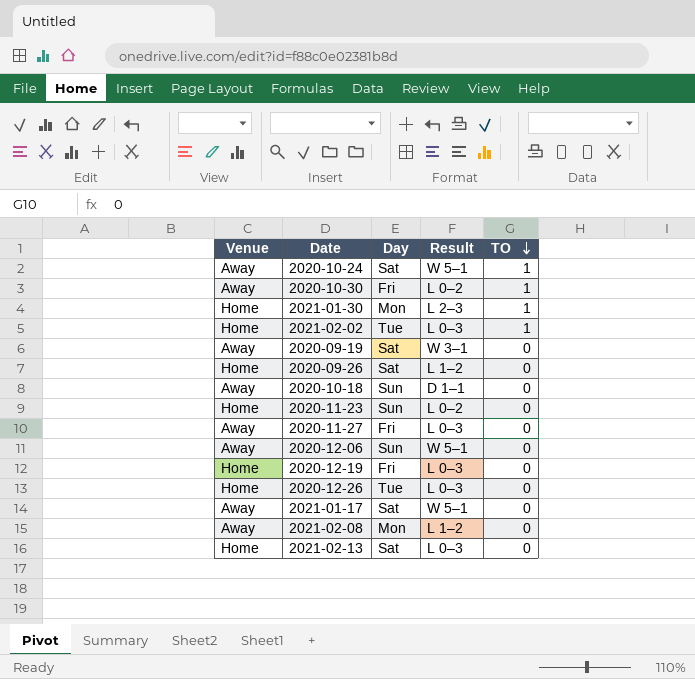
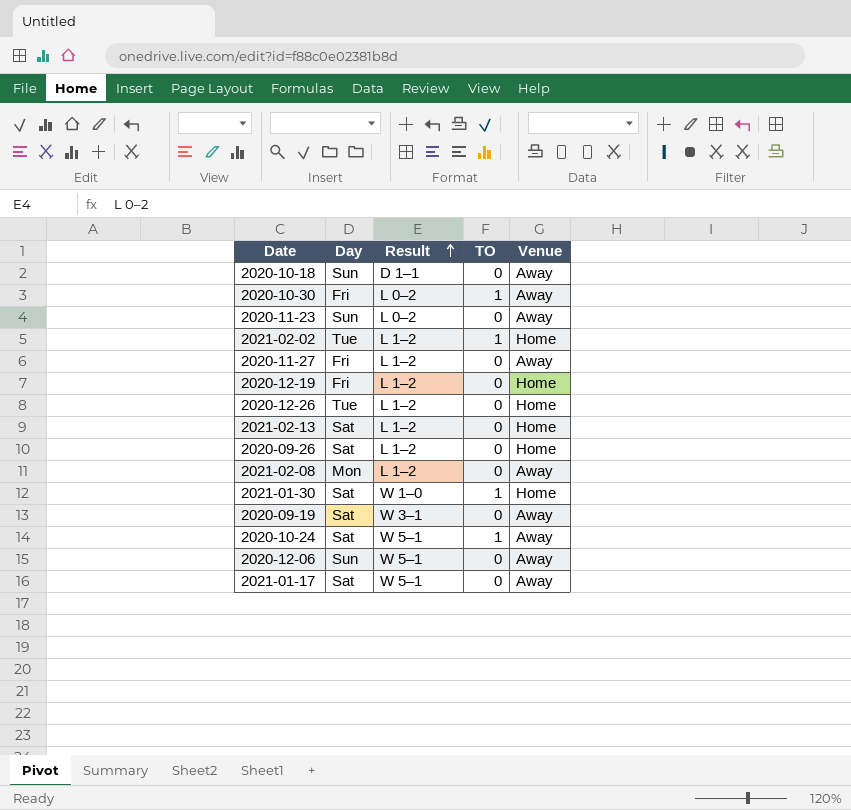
row order: TO descending -> Result ascending
column Venue | position: 1 -> 5
2020-11-23 | Venue: Home -> Away
2021-02-02 | Result: L 0–3 -> L 1–2
2020-11-27 | Result: L 0–3 -> L 1–2
2020-12-19 | Result: L 0–3 -> L 1–2
2020-12-26 | Result: L 0–3 -> L 1–2
2021-02-13 | Result: L 0–3 -> L 1–2
2021-01-30 | Day: Mon -> Sat
2021-01-30 | Result: L 2–3 -> W 1–0

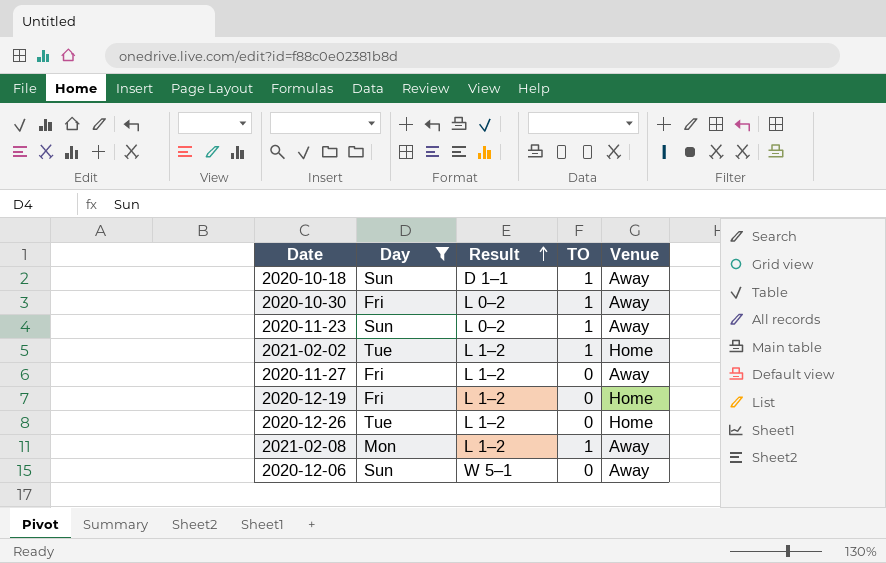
filter: none -> Day != Sat
2020-10-18 | TO: 0 -> 1
2020-11-23 | TO: 0 -> 1
2021-02-08 | TO: 0 -> 1

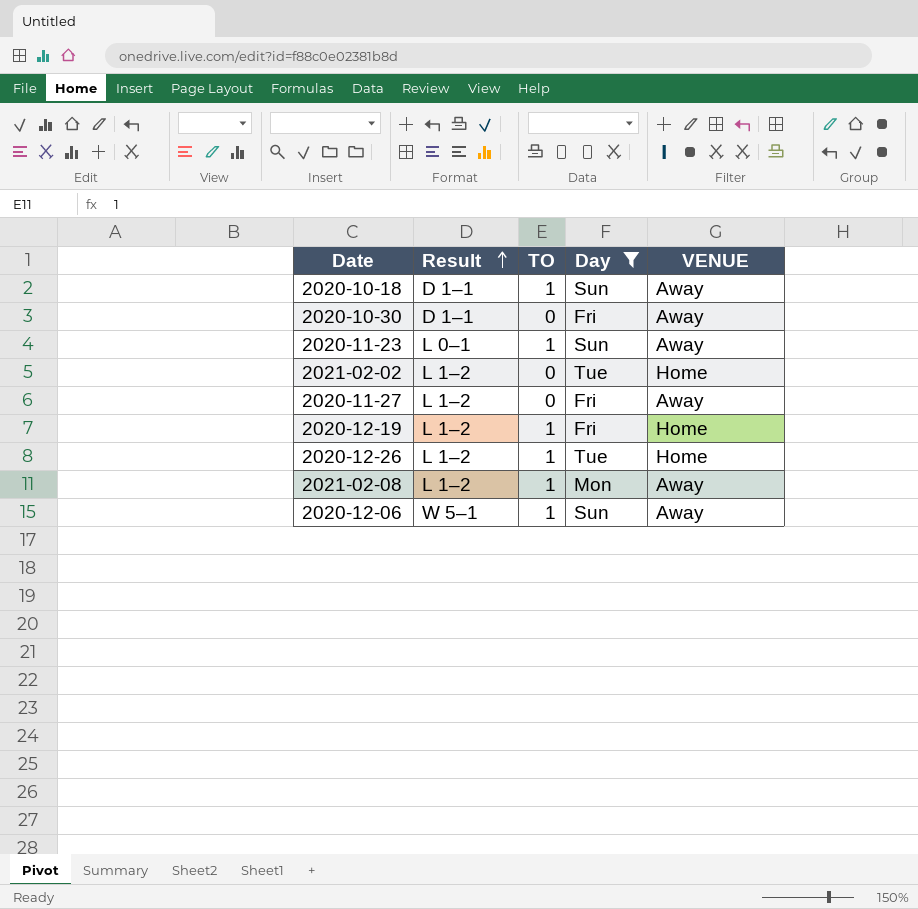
column Day | position: 2 -> 4
column name: Venue -> VENUE
2020-10-30 | Result: L 0–2 -> D 1–1
2020-10-30 | TO: 1 -> 0
2020-11-23 | Result: L 0–2 -> L 0–1
2021-02-02 | TO: 1 -> 0
2020-12-19 | TO: 0 -> 1
2020-12-26 | TO: 0 -> 1
2020-12-06 | TO: 0 -> 1

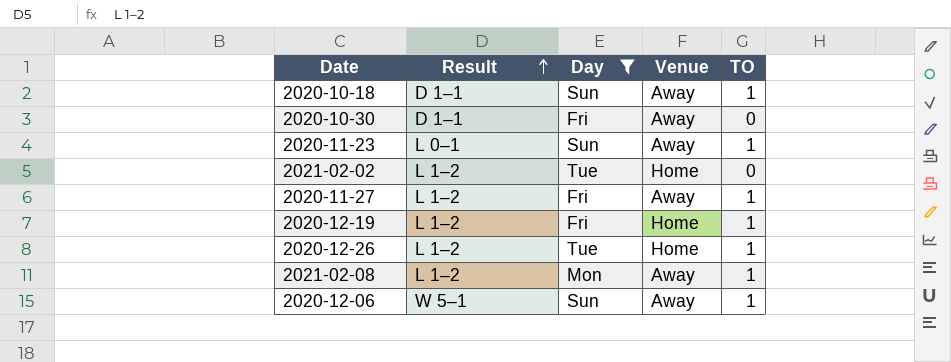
column name: VENUE -> Venue
column TO | position: 3 -> 5
2020-11-27 | TO: 0 -> 1

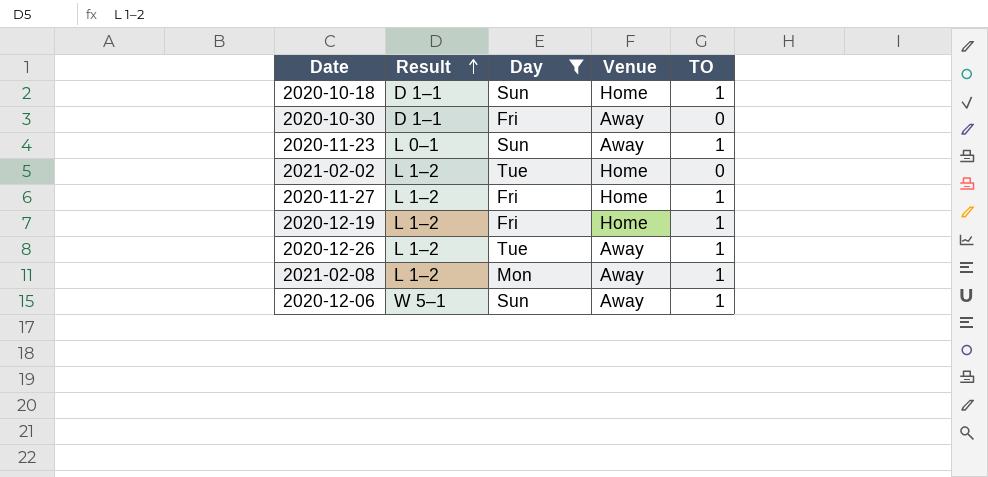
2020-10-18 | Venue: Away -> Home
2020-11-27 | Venue: Away -> Home
2020-12-26 | Venue: Home -> Away

